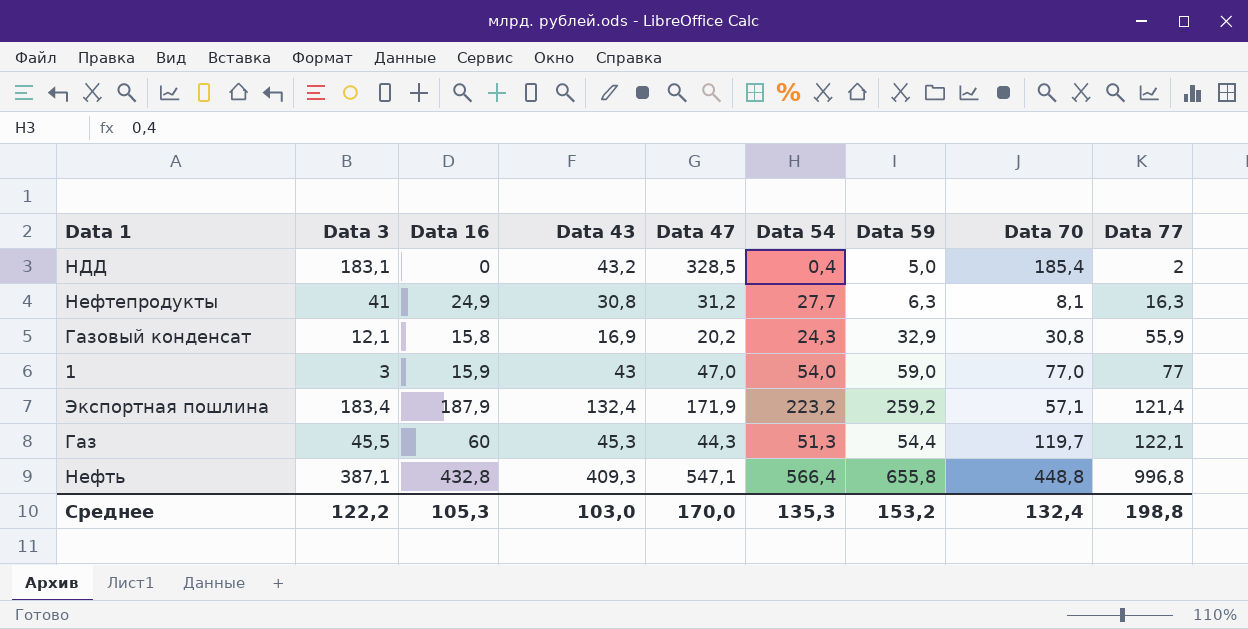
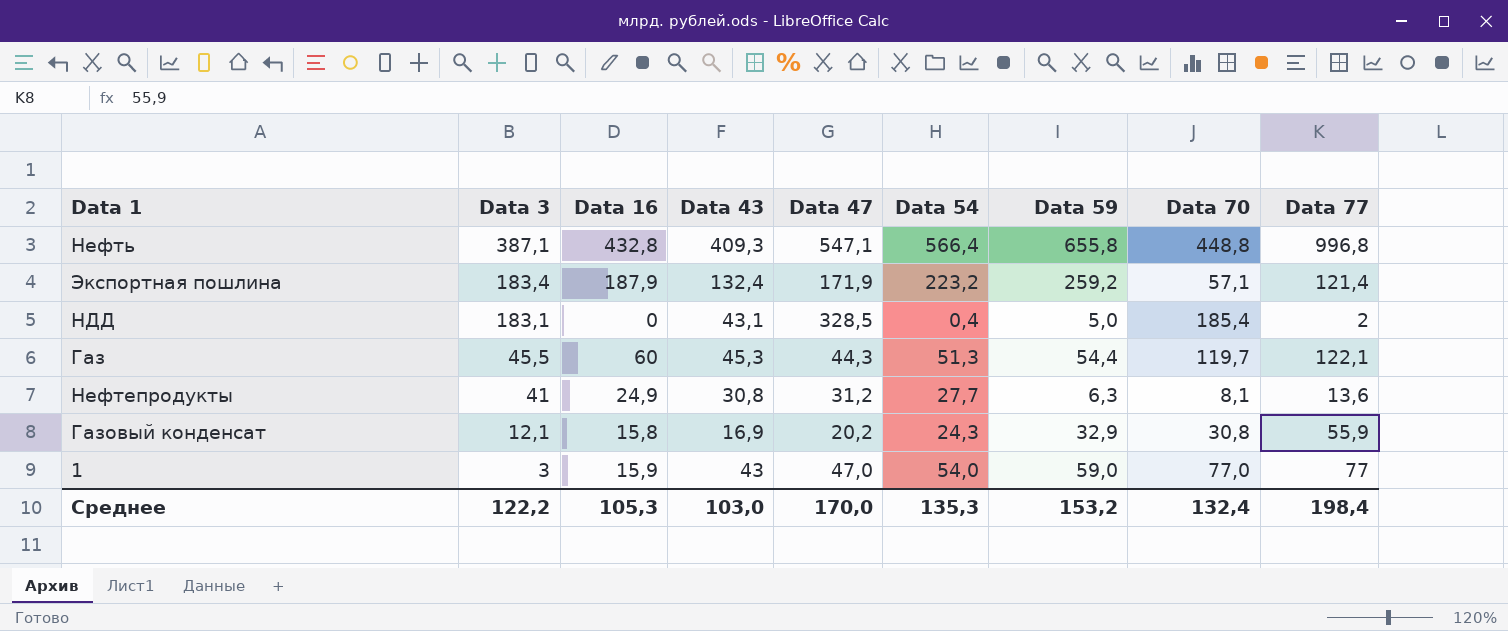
row order: Data 77 ascending -> Data 3 descending
НДД | Data 43: 43,2 -> 43,1
Нефтепродукты | Data 77: 16,3 -> 13,6
Среднее | Data 77: 198,8 -> 198,4

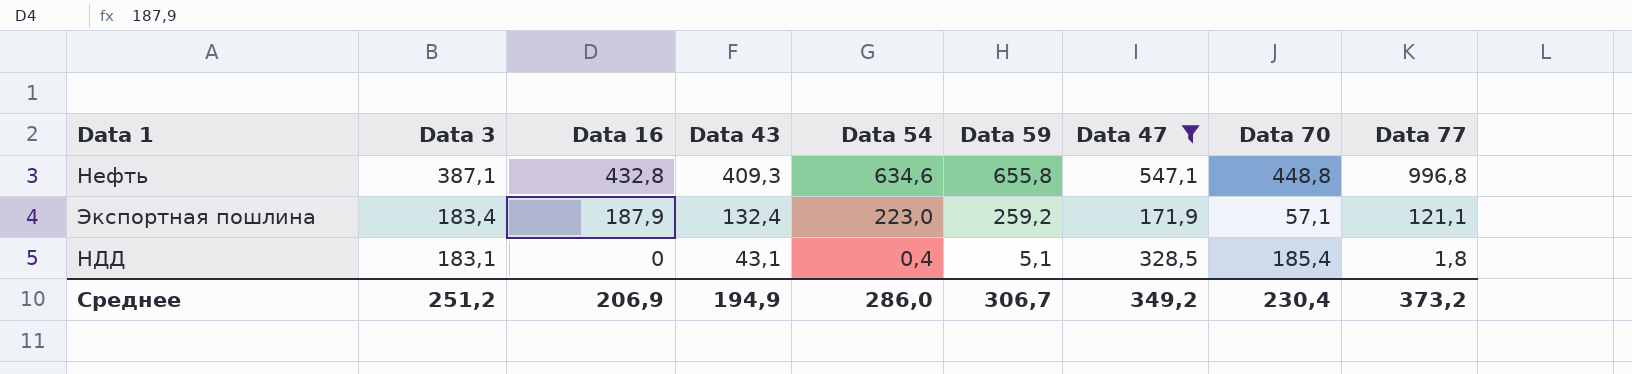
filter: none -> Data 47 >= 171,9
column Data 47 | position: 5 -> 7
Нефть | Data 54: 566,4 -> 634,6
Экспортная пошлина | Data 54: 223,2 -> 223,0
Экспортная пошлина | Data 77: 121,4 -> 121,1
НДД | Data 59: 5,0 -> 5,1
НДД | Data 77: 2 -> 1,8
Среднее | Data 3: 122,2 -> 251,2
Среднее | Data 16: 105,3 -> 206,9
Среднее | Data 43: 103,0 -> 194,9
Среднее | Data 54: 135,3 -> 286,0
Среднее | Data 59: 153,2 -> 306,7
Среднее | Data 47: 170,0 -> 349,2
Среднее | Data 70: 132,4 -> 230,4
Среднее | Data 77: 198,4 -> 373,2

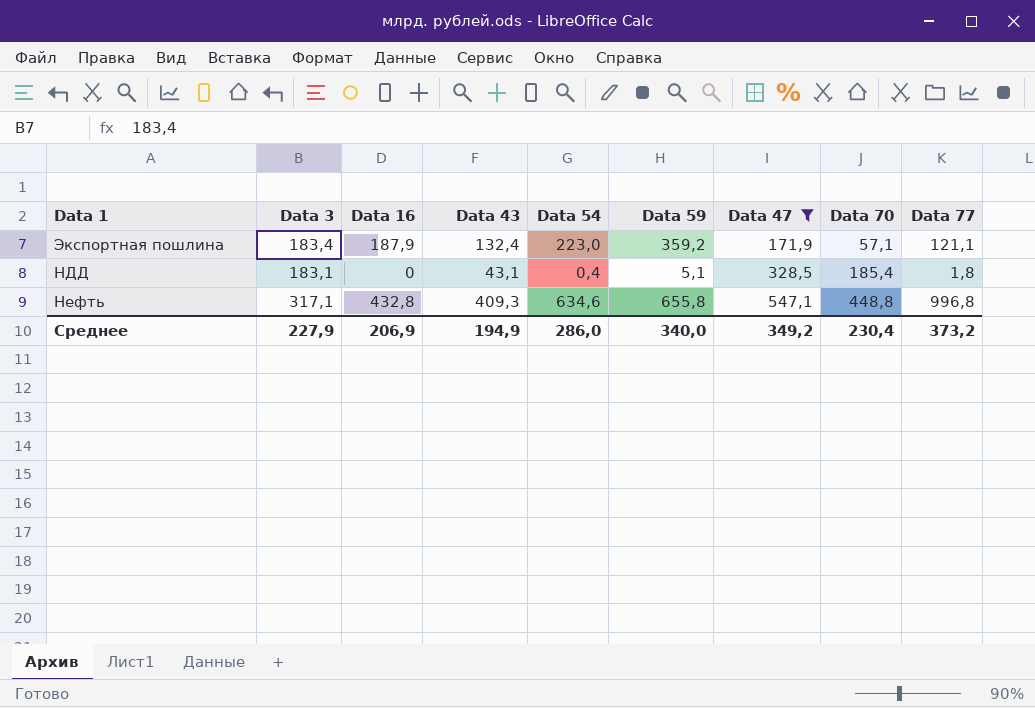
row order: Data 3 descending -> Data 47 ascending
Экспортная пошлина | Data 59: 259,2 -> 359,2
Нефть | Data 3: 387,1 -> 317,1
Среднее | Data 3: 251,2 -> 227,9
Среднее | Data 59: 306,7 -> 340,0

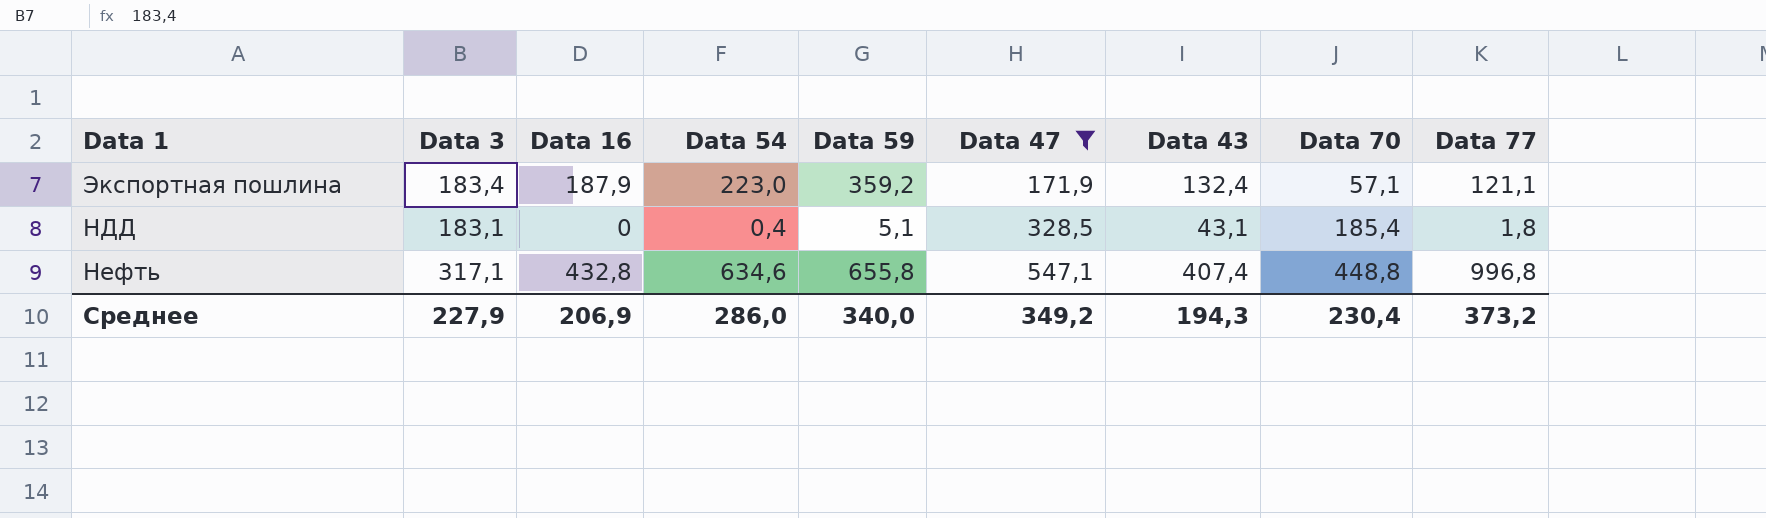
column Data 43 | position: 4 -> 7
Нефть | Data 43: 409,3 -> 407,4
Среднее | Data 43: 194,9 -> 194,3

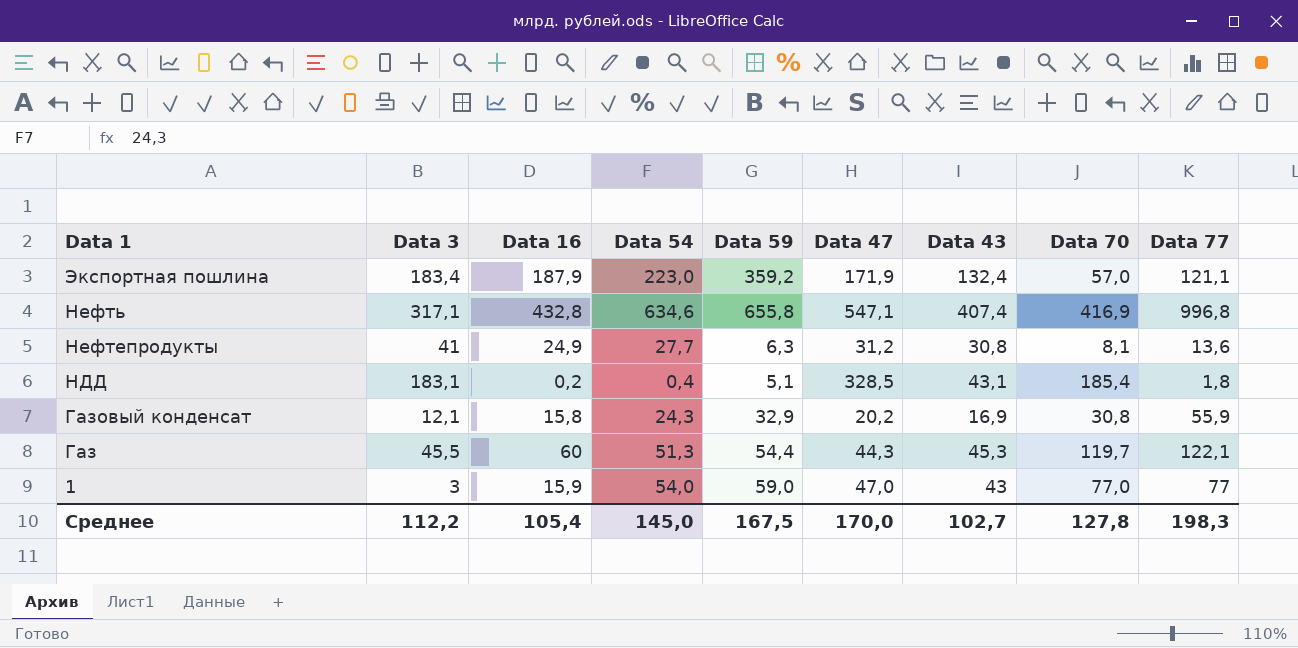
filter: Data 47 >= 171,9 -> none
row order: Data 47 ascending -> Data 1 descending
Экспортная пошлина | Data 70: 57,1 -> 57,0
Нефть | Data 70: 448,8 -> 416,9
НДД | Data 16: 0 -> 0,2
Среднее | Data 3: 227,9 -> 112,2
Среднее | Data 16: 206,9 -> 105,4
Среднее | Data 54: 286,0 -> 145,0
Среднее | Data 59: 340,0 -> 167,5
Среднее | Data 47: 349,2 -> 170,0
Среднее | Data 43: 194,3 -> 102,7
Среднее | Data 70: 230,4 -> 127,8
Среднее | Data 77: 373,2 -> 198,3

